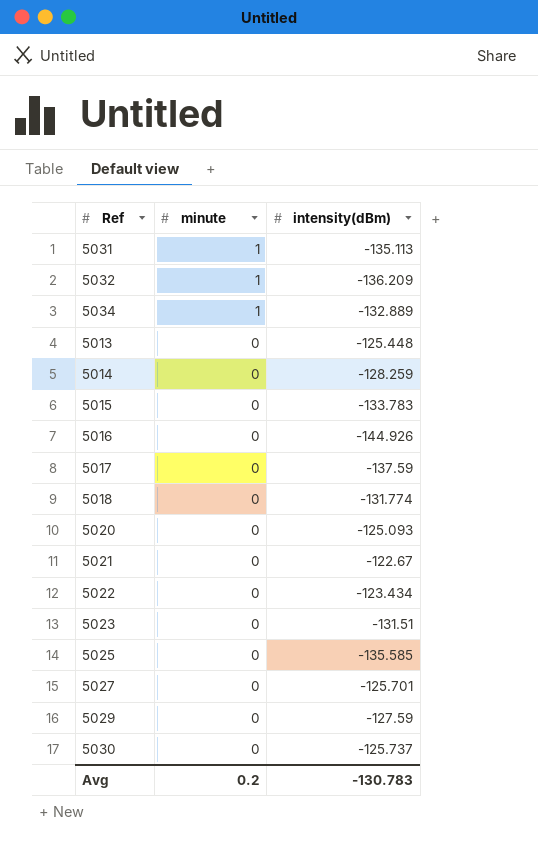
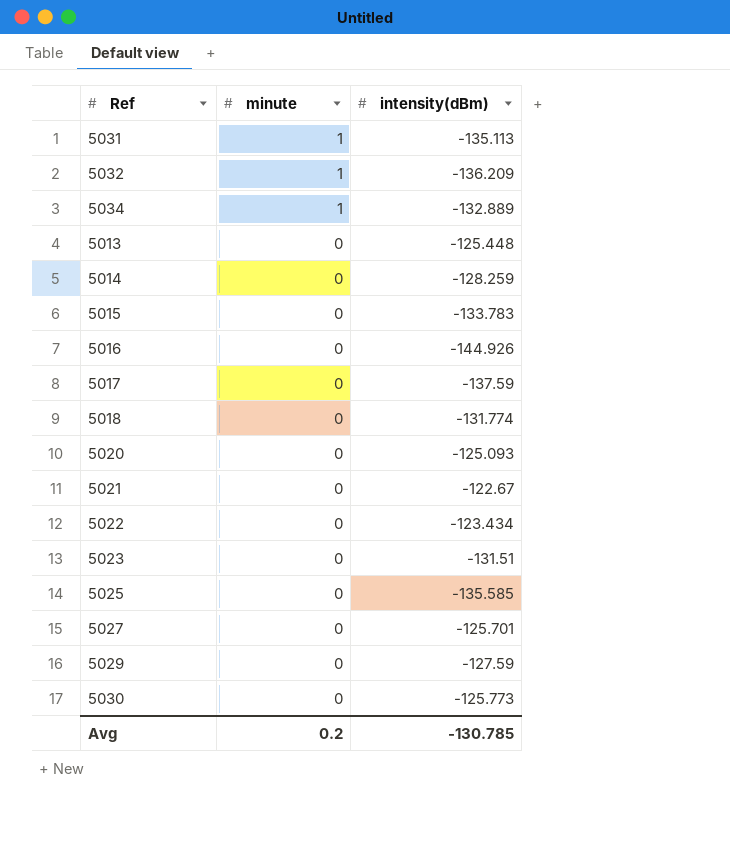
5030 | intensity(dBm): -125.737 -> -125.773
Avg | intensity(dBm): -130.783 -> -130.785

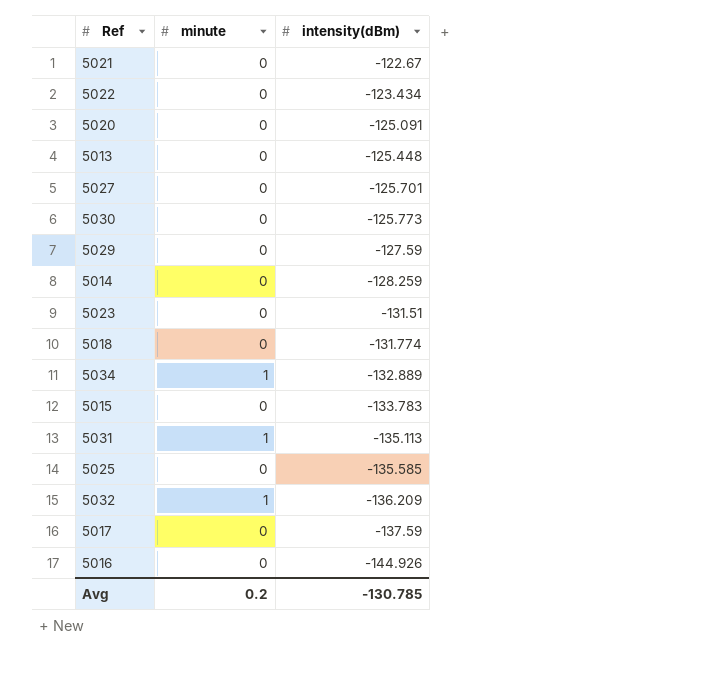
row order: minute descending -> intensity(dBm) descending
5020 | intensity(dBm): -125.093 -> -125.091

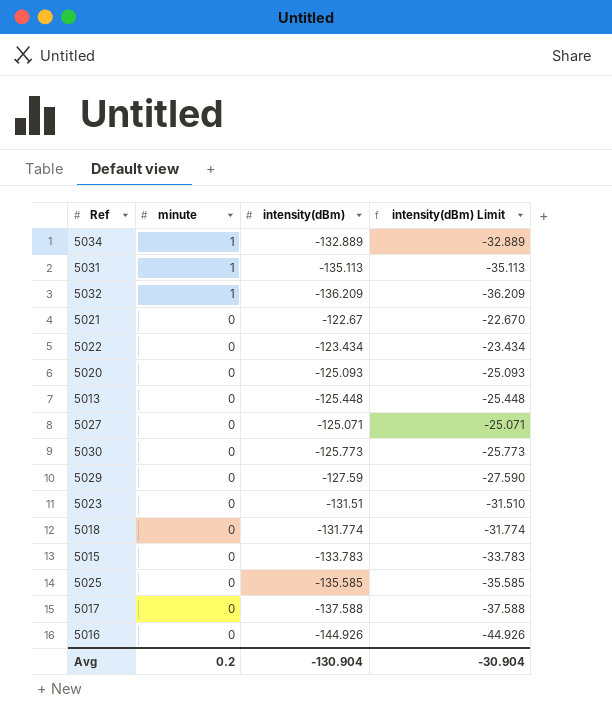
row order: intensity(dBm) descending -> minute descending
column intensity(dBm) Limit | formula: none -> [intensity(dBm)] + 100
row 5014: 0 | -128.259 -> none
5020 | intensity(dBm): -125.091 -> -125.093
5027 | intensity(dBm): -125.701 -> -125.071
5017 | intensity(dBm): -137.59 -> -137.588
Avg | intensity(dBm): -130.785 -> -130.904

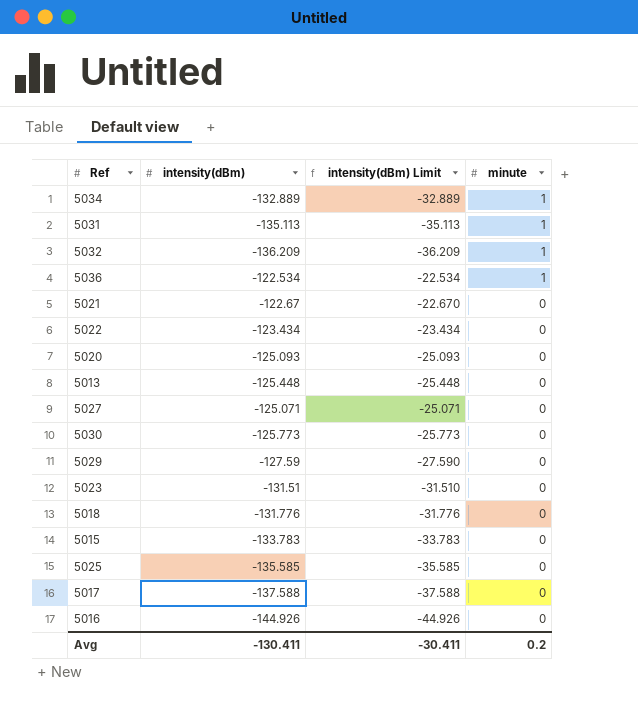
column minute | position: 2 -> 4
row 5036: none -> -122.534 | -22.534 | 1
5018 | intensity(dBm): -131.774 -> -131.776
5018 | intensity(dBm) Limit: -31.774 -> -31.776
Avg | intensity(dBm): -130.904 -> -130.411
Avg | intensity(dBm) Limit: -30.904 -> -30.411

